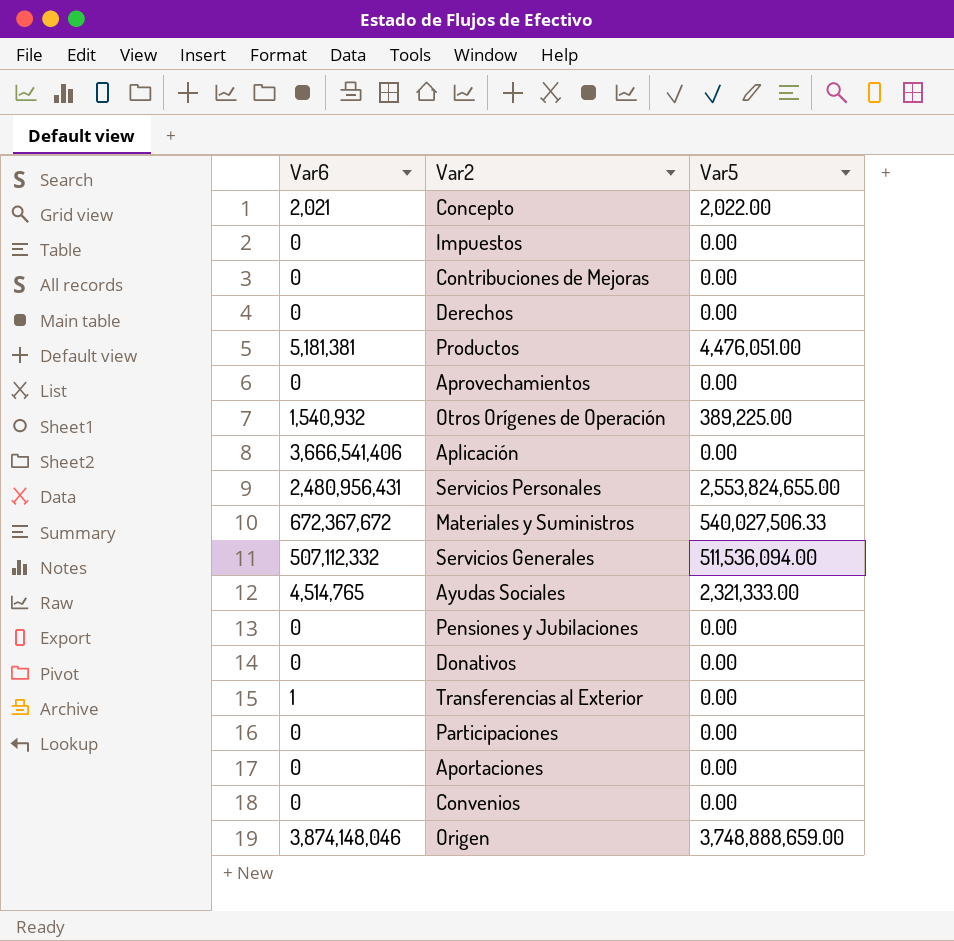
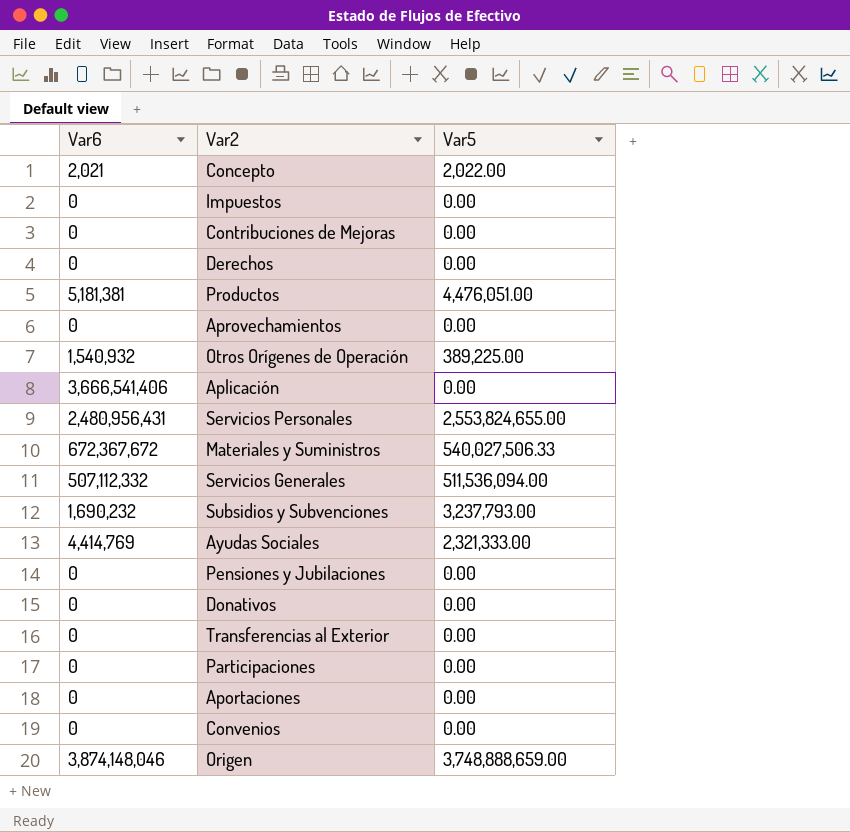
row Subsidios y Subvenciones: none -> 1,690,232 | 3,237,793.00
Ayudas Sociales | Var6: 4,514,765 -> 4,414,769
Transferencias al Exterior | Var6: 1 -> 0

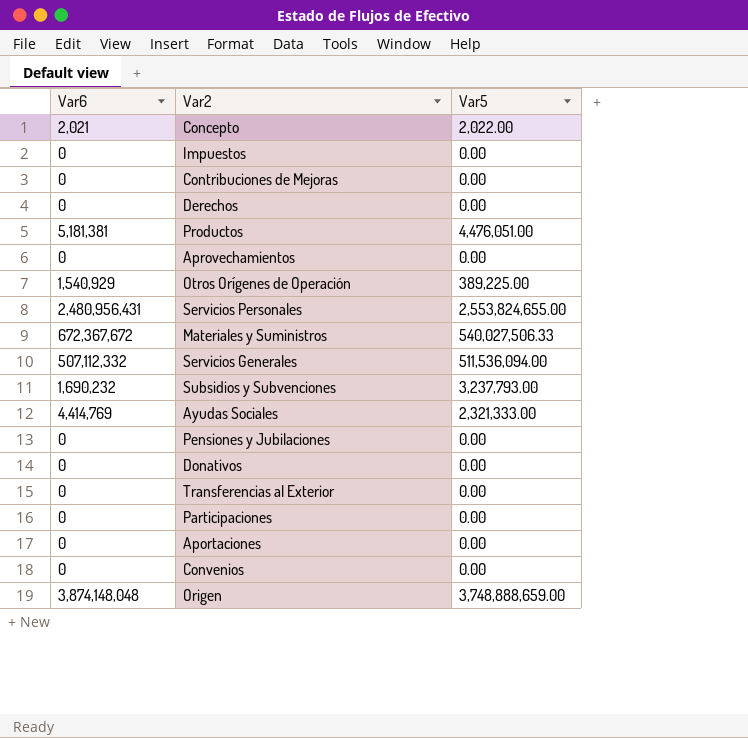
row Aplicación: 3,666,541,406 | 0.00 -> none
Otros Orígenes de Operación | Var6: 1,540,932 -> 1,540,929
Origen | Var6: 3,874,148,046 -> 3,874,148,048

